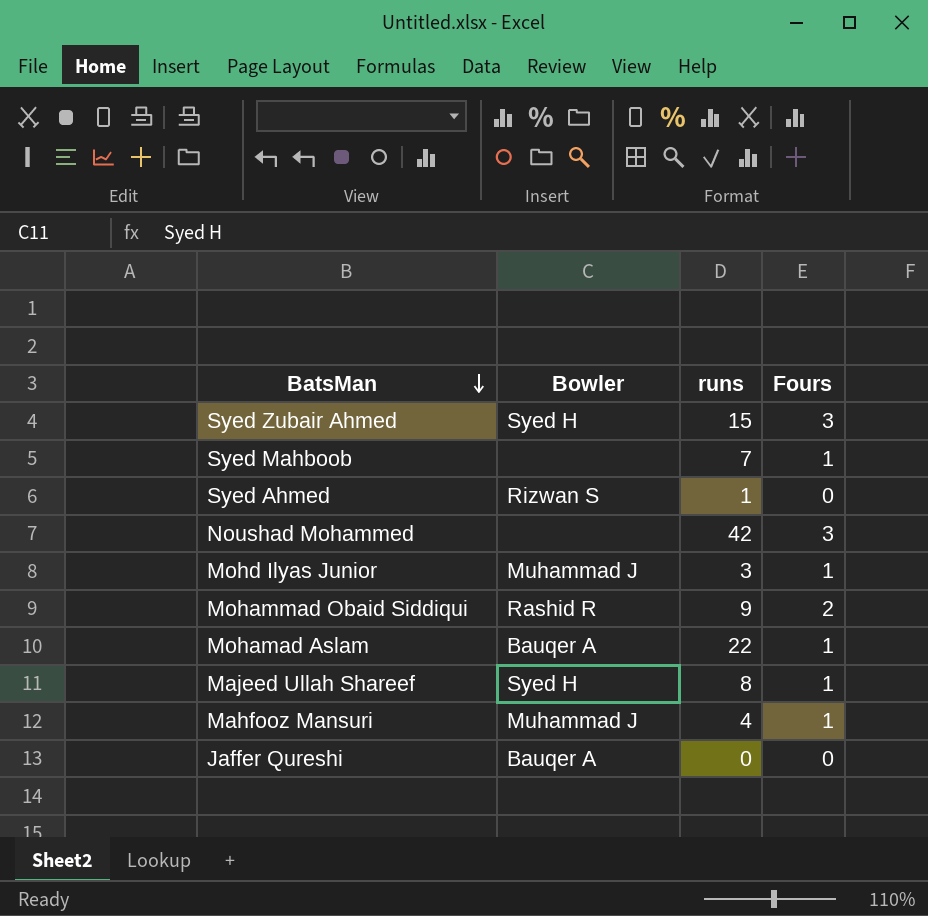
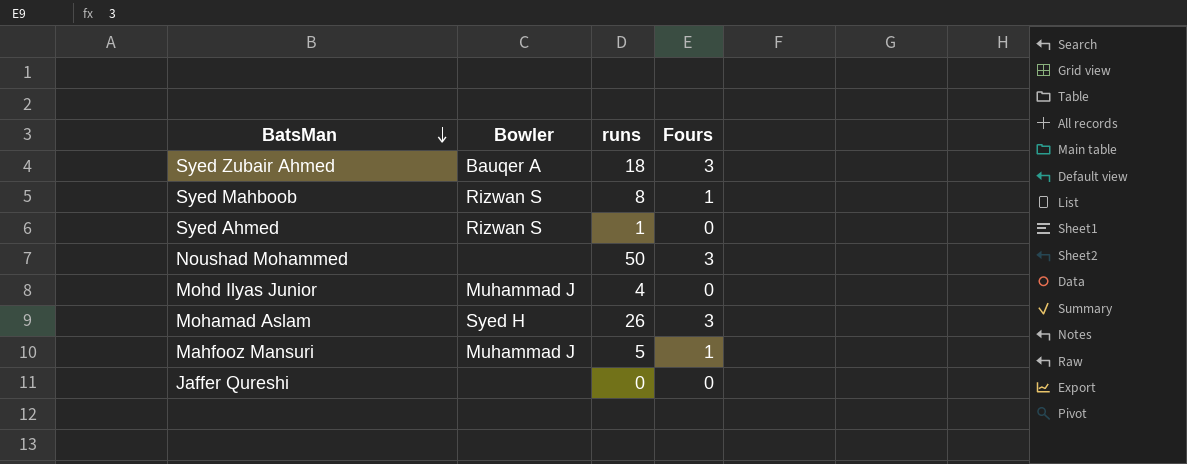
row Mohammad Obaid Siddiqui: Rashid R | 9 | 2 -> none
row Majeed Ullah Shareef: Syed H | 8 | 1 -> none
Syed Zubair Ahmed | Bowler: Syed H -> Bauqer A
Syed Zubair Ahmed | runs: 15 -> 18
Syed Mahboob | Bowler: none -> Rizwan S
Syed Mahboob | runs: 7 -> 8
Noushad Mohammed | runs: 42 -> 50
Mohd Ilyas Junior | runs: 3 -> 4
Mohd Ilyas Junior | Fours: 1 -> 0
Mohamad Aslam | Bowler: Bauqer A -> Syed H
Mohamad Aslam | runs: 22 -> 26
Mohamad Aslam | Fours: 1 -> 3
Mahfooz Mansuri | runs: 4 -> 5
Jaffer Qureshi | Bowler: Bauqer A -> none

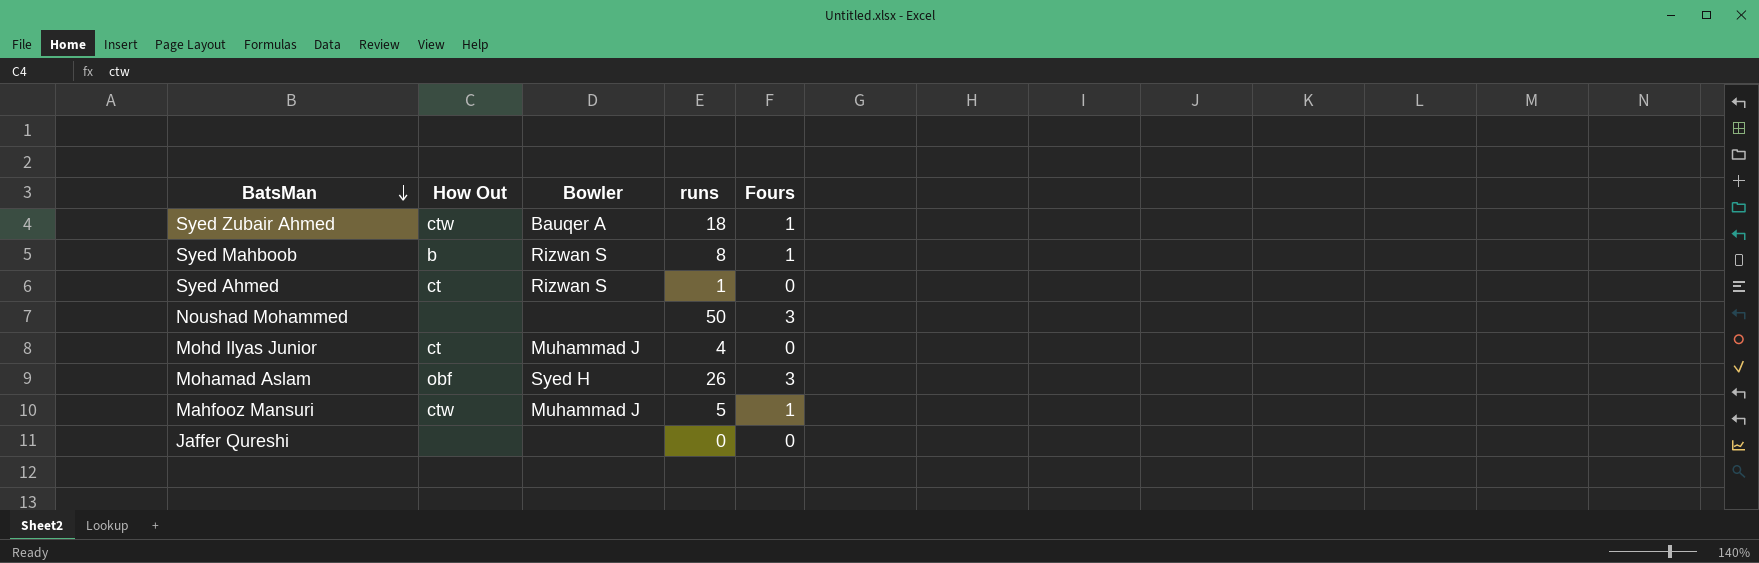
column How Out | position: none -> 2
Syed Zubair Ahmed | Fours: 3 -> 1

